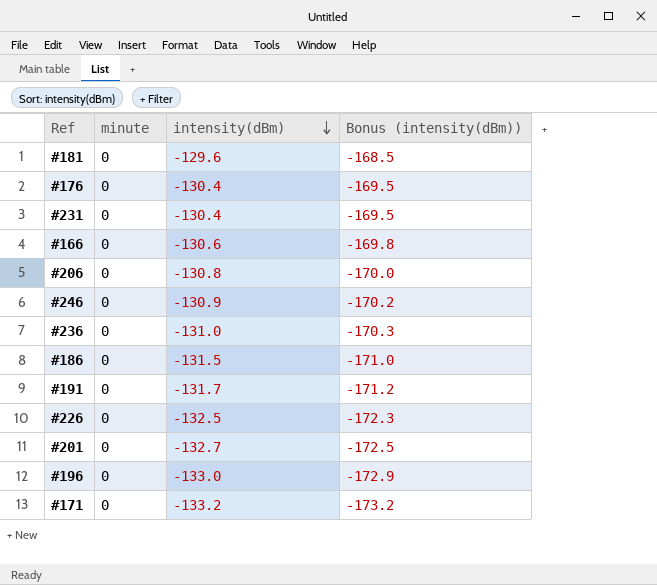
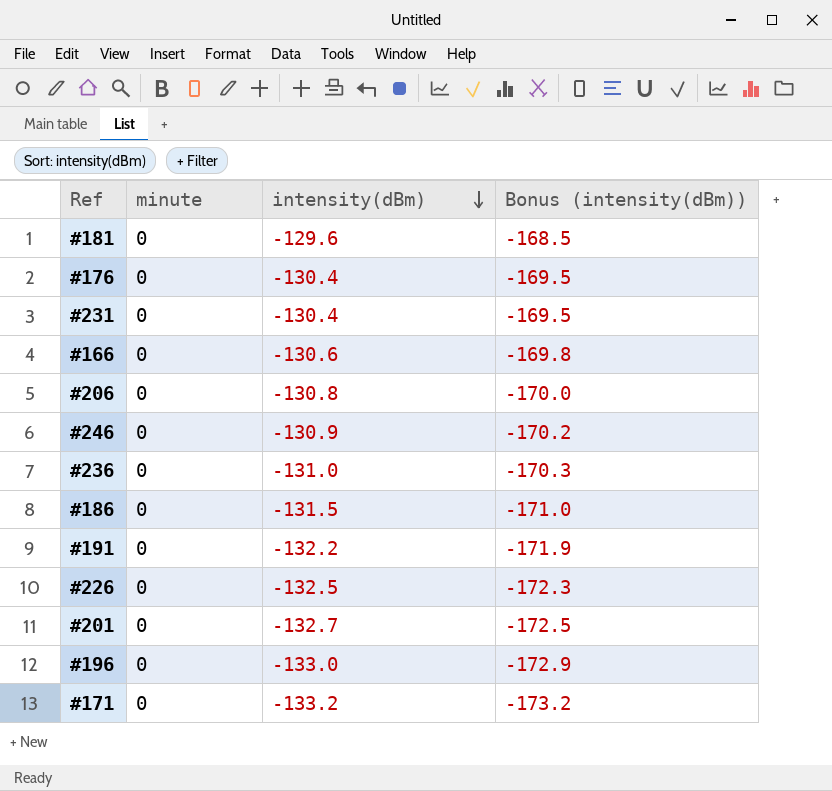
#191 | intensity(dBm): -131.7 -> -132.2
#191 | Bonus (intensity(dBm)): -171.2 -> -171.9

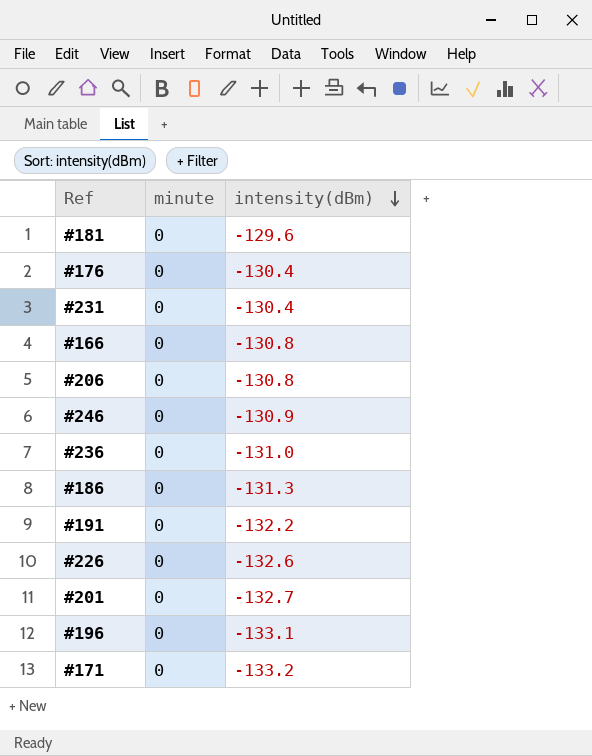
column Bonus (intensity(dBm)) | formula: [intensity(dBm)] * 1.3 -> none
#166 | intensity(dBm): -130.6 -> -130.8
#186 | intensity(dBm): -131.5 -> -131.3
#226 | intensity(dBm): -132.5 -> -132.6
#196 | intensity(dBm): -133.0 -> -133.1

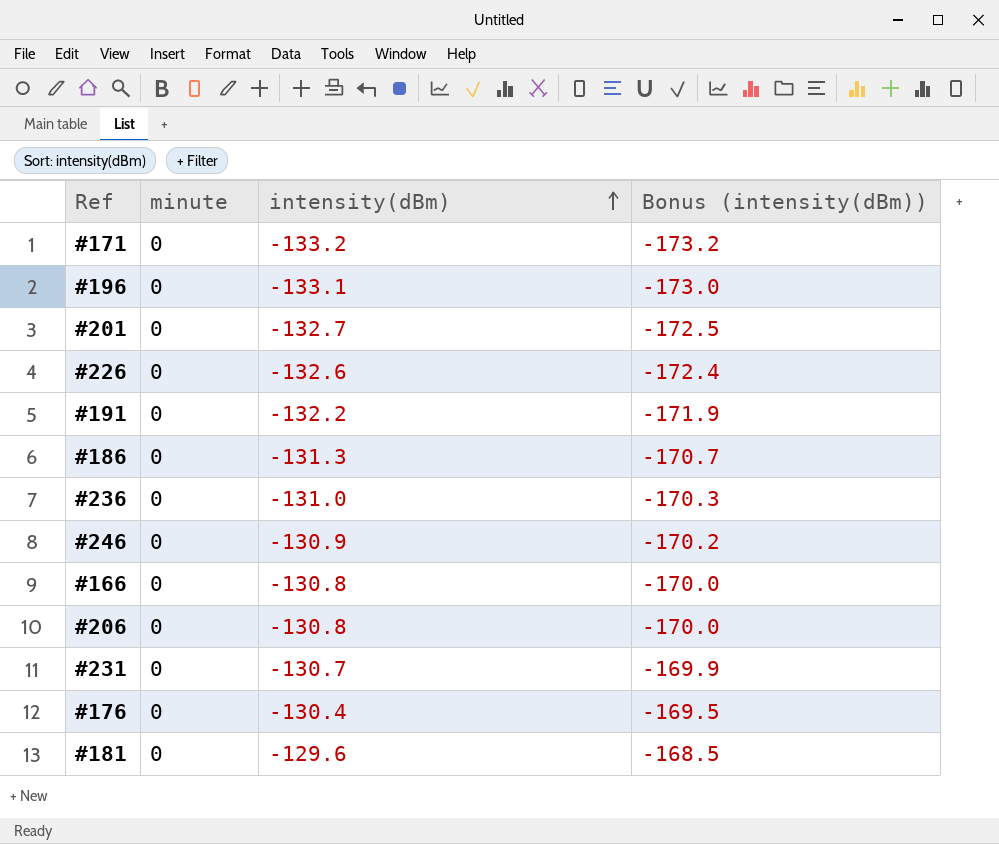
row order: intensity(dBm) descending -> intensity(dBm) ascending
column Bonus (intensity(dBm)) | formula: none -> [intensity(dBm)] * 1.3
#231 | intensity(dBm): -130.4 -> -130.7

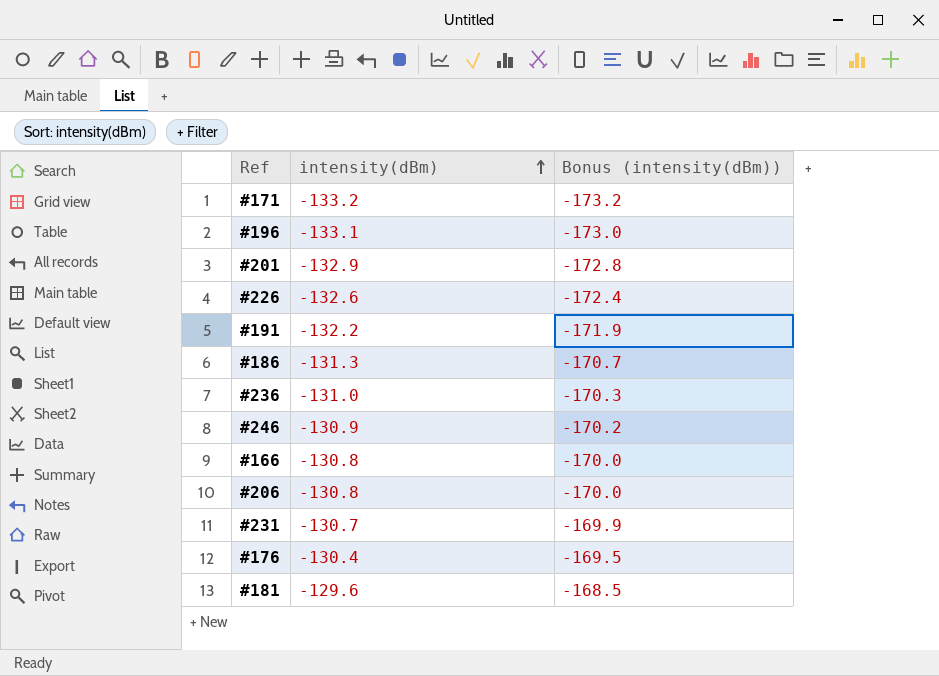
column minute | position: 2 -> none
#201 | intensity(dBm): -132.7 -> -132.9
#201 | Bonus (intensity(dBm)): -172.5 -> -172.8

